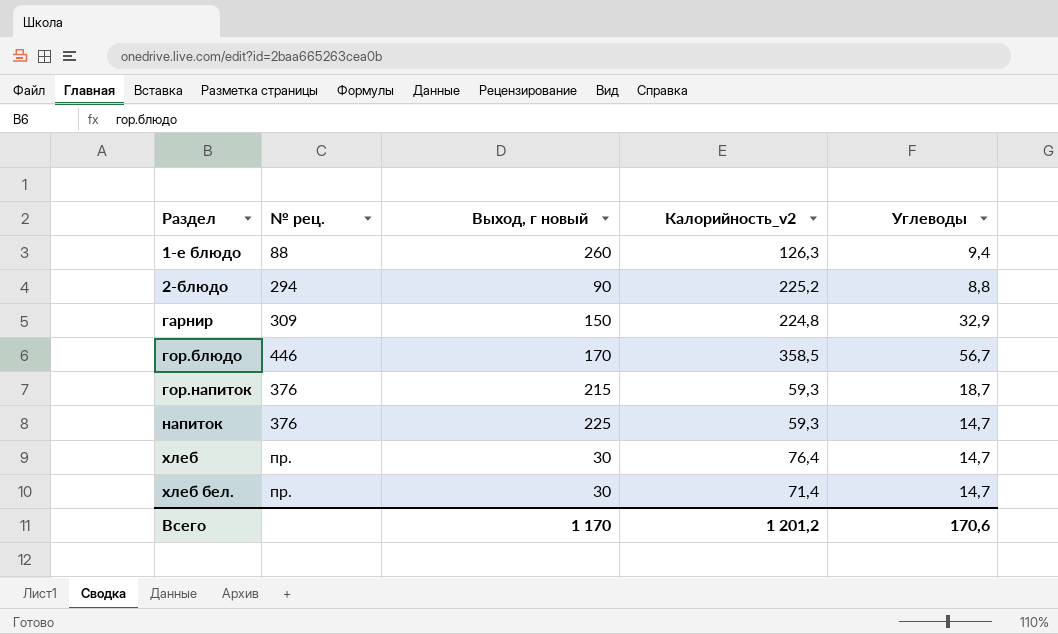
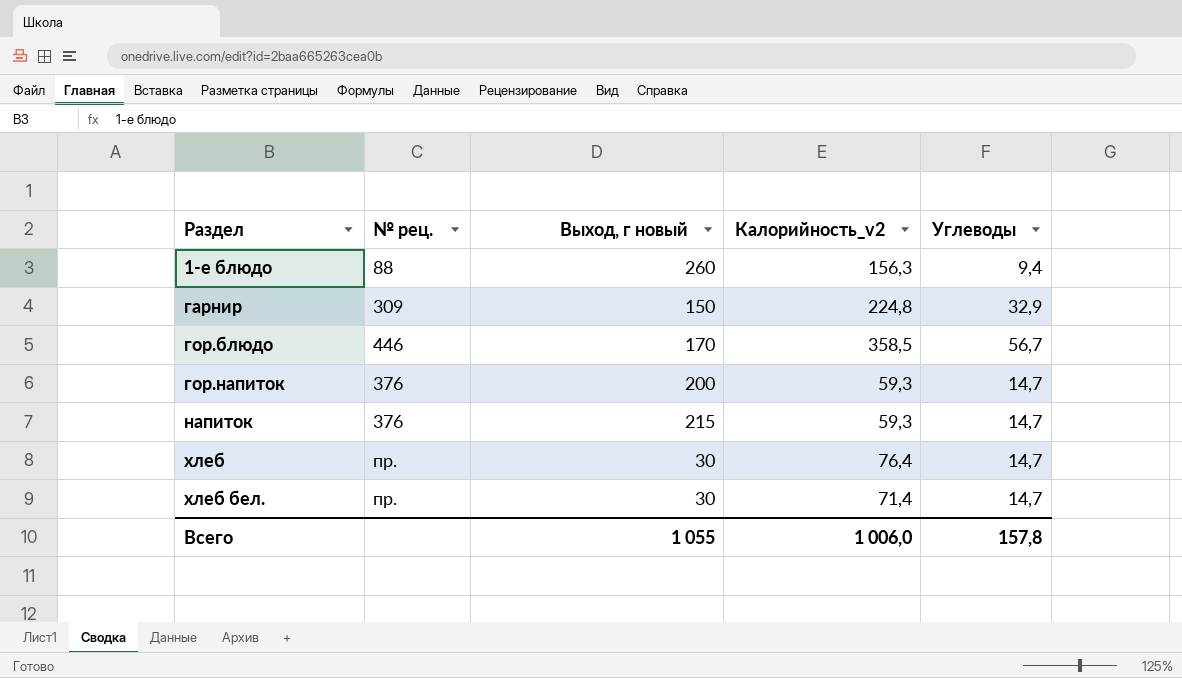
row 2-блюдо: 294 | 90 | 225,2 | 8,8 -> none
1-е блюдо | Калорийность_v2: 126,3 -> 156,3
гор.напиток | Выход, г новый: 215 -> 200
гор.напиток | Углеводы: 18,7 -> 14,7
напиток | Выход, г новый: 225 -> 215
Всего | Выход, г новый: 1 170 -> 1 055
Всего | Калорийность_v2: 1 201,2 -> 1 006,0
Всего | Углеводы: 170,6 -> 157,8

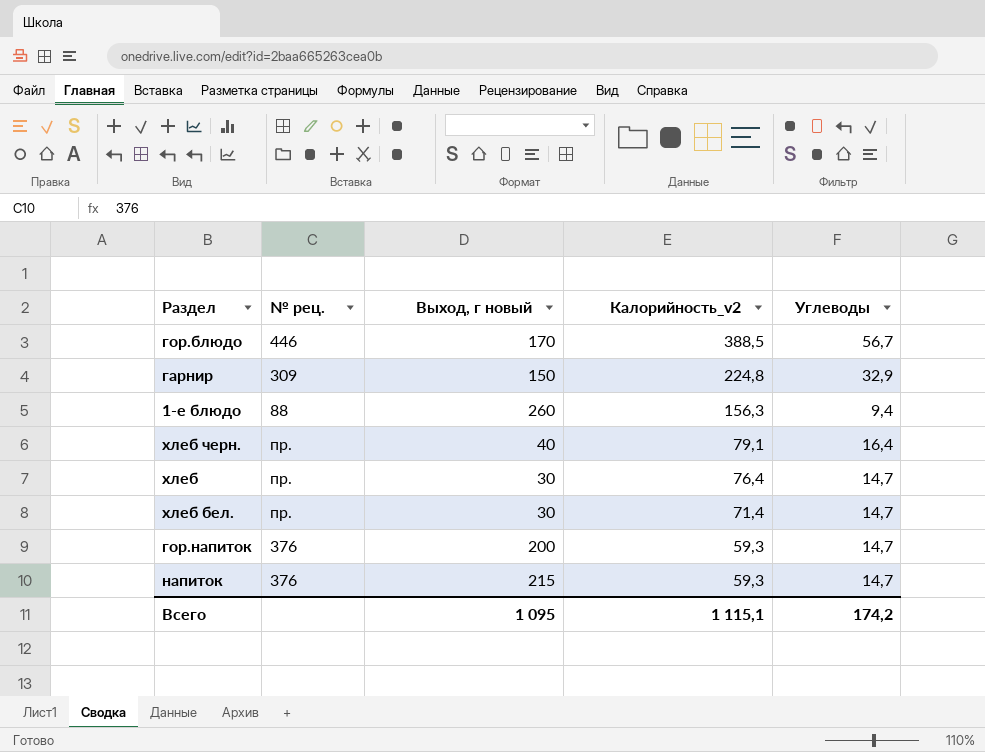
row order: Раздел ascending -> Калорийность_v2 descending
гор.блюдо | Калорийность_v2: 358,5 -> 388,5
row хлеб черн.: none -> пр. | 40 | 79,1 | 16,4
Всего | Выход, г новый: 1 055 -> 1 095
Всего | Калорийность_v2: 1 006,0 -> 1 115,1
Всего | Углеводы: 157,8 -> 174,2

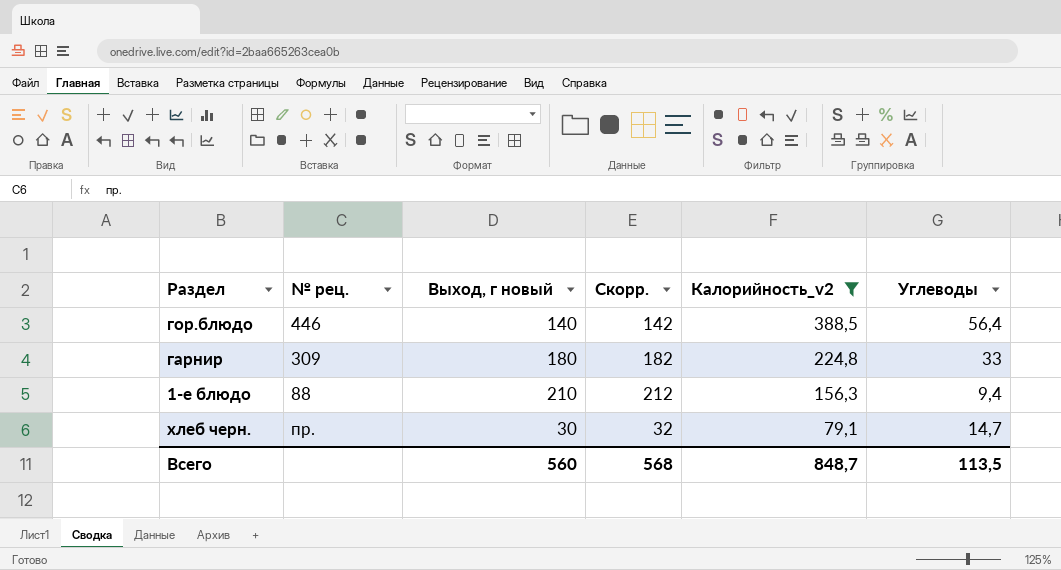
filter: none -> Калорийность_v2 >= 79,1
column Скорр. | formula: none -> [Выход, г новый] + 2
гор.блюдо | Выход, г новый: 170 -> 140
гор.блюдо | Углеводы: 56,7 -> 56,4
гарнир | Выход, г новый: 150 -> 180
гарнир | Углеводы: 32,9 -> 33
1-е блюдо | Выход, г новый: 260 -> 210
хлеб черн. | Выход, г новый: 40 -> 30
хлеб черн. | Углеводы: 16,4 -> 14,7
Всего | Выход, г новый: 1 095 -> 560
Всего | Калорийность_v2: 1 115,1 -> 848,7
Всего | Углеводы: 174,2 -> 113,5

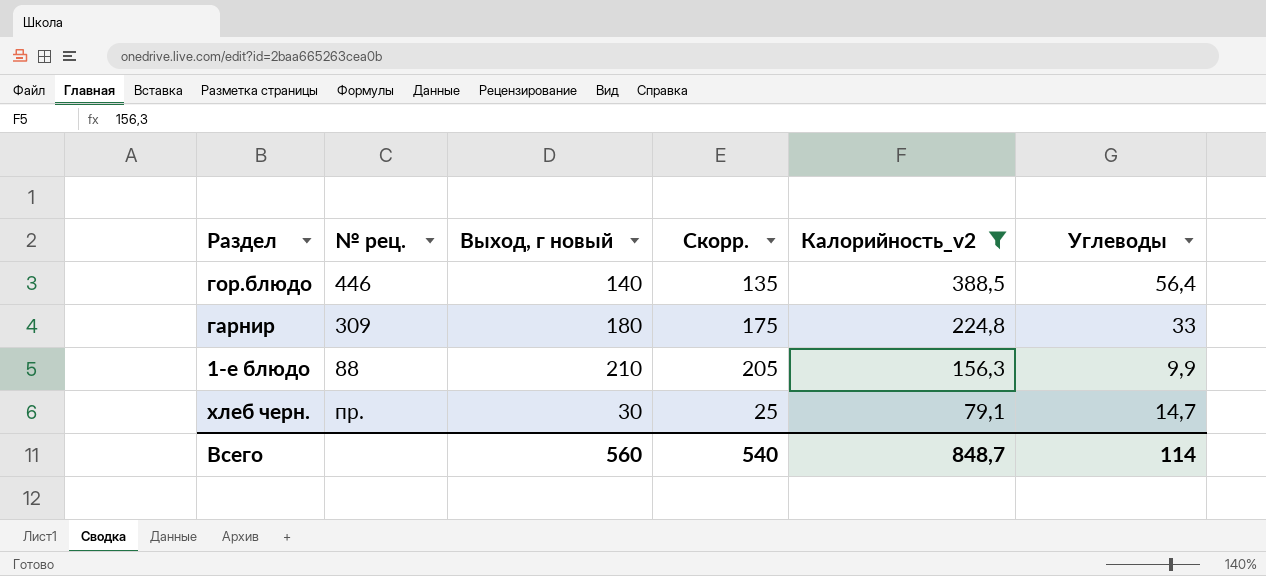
column Скорр. | formula: [Выход, г новый] + 2 -> [Выход, г новый] - 5
1-е блюдо | Углеводы: 9,4 -> 9,9
Всего | Скорр.: 568 -> 540
Всего | Углеводы: 113,5 -> 114

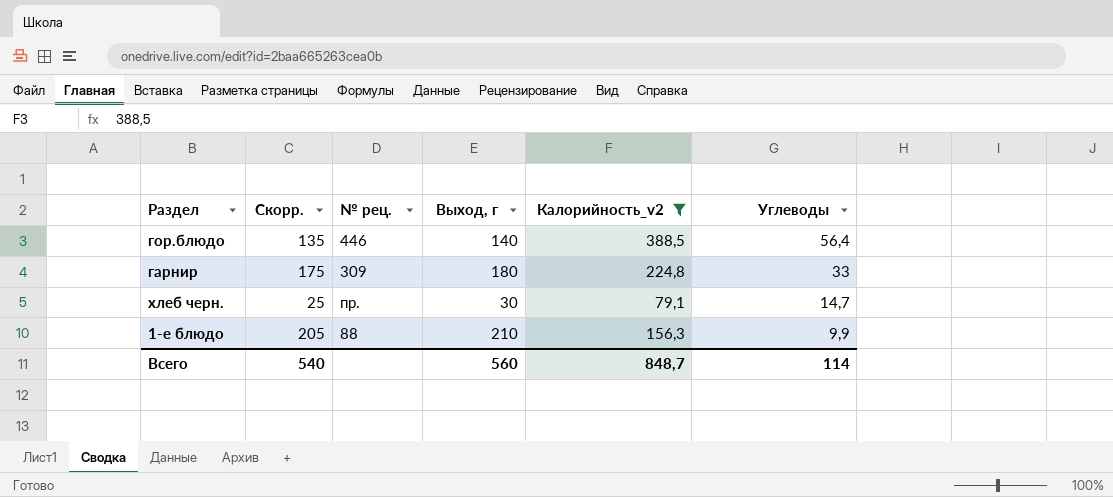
row order: Калорийность_v2 descending -> Углеводы descending
column Скорр. | position: 4 -> 2
column name: Выход, г новый -> Выход, г

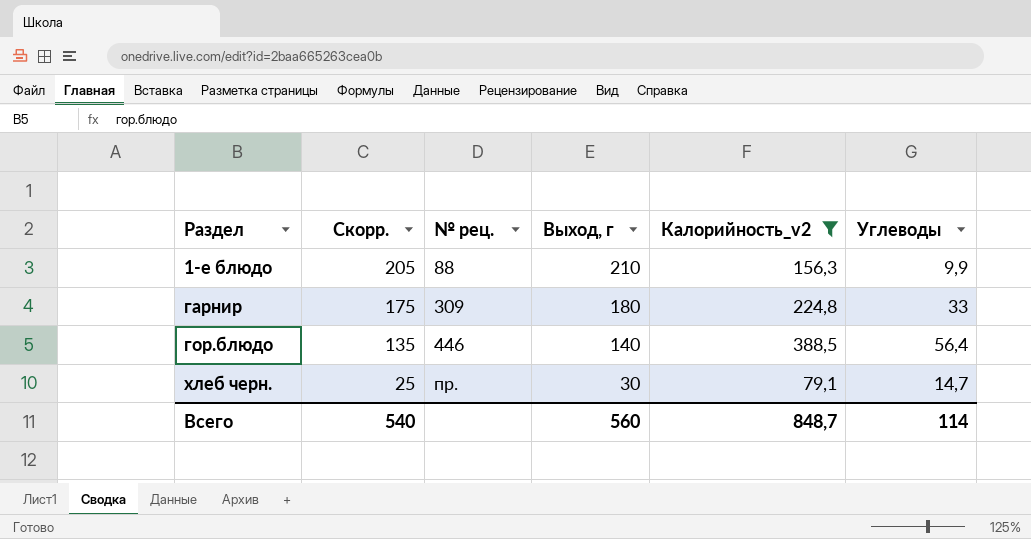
row order: Углеводы descending -> Раздел ascending

